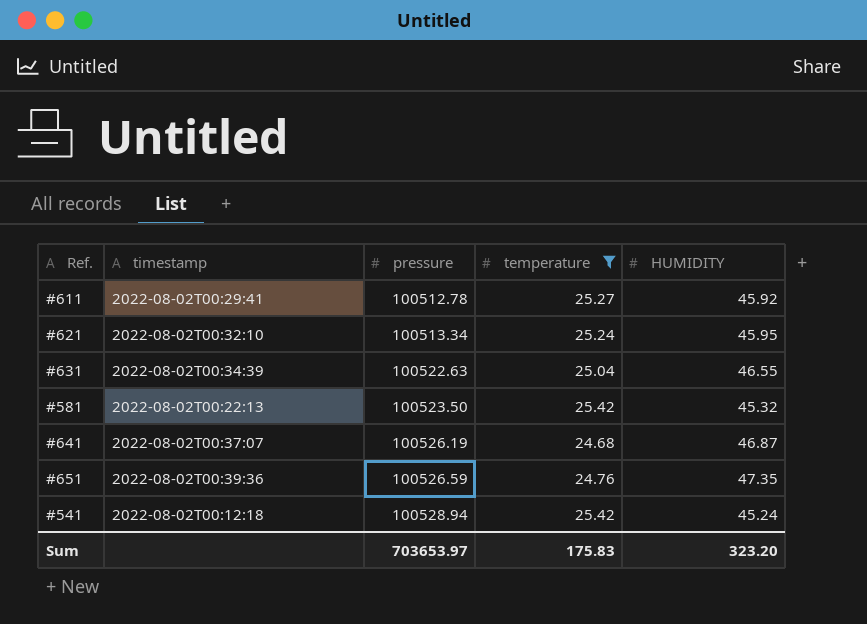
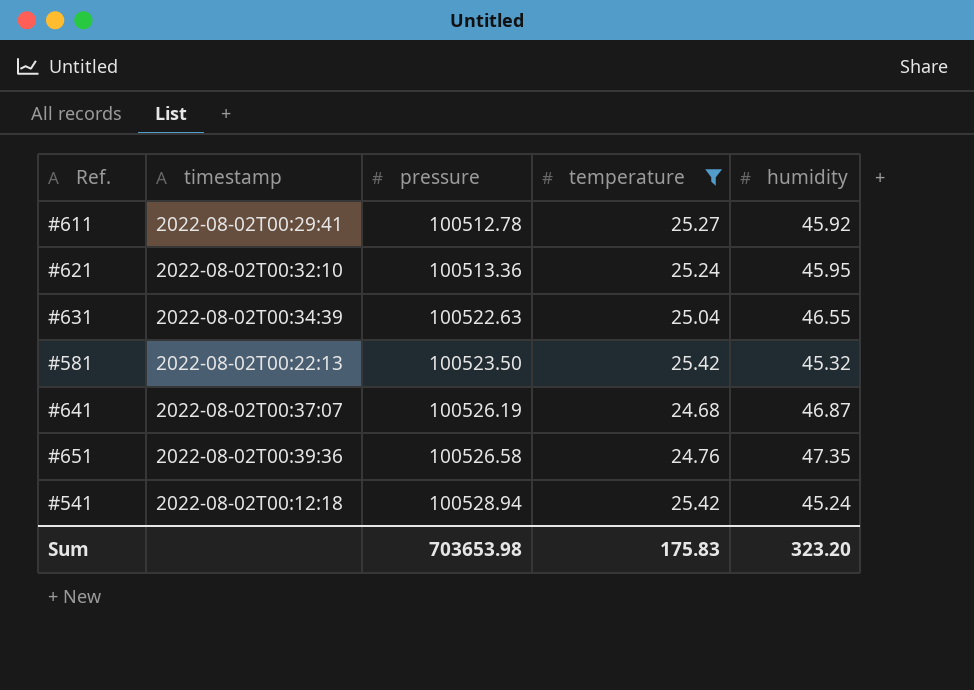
column name: HUMIDITY -> humidity
#621 | pressure: 100513.34 -> 100513.36
#651 | pressure: 100526.59 -> 100526.58
Sum | pressure: 703653.97 -> 703653.98

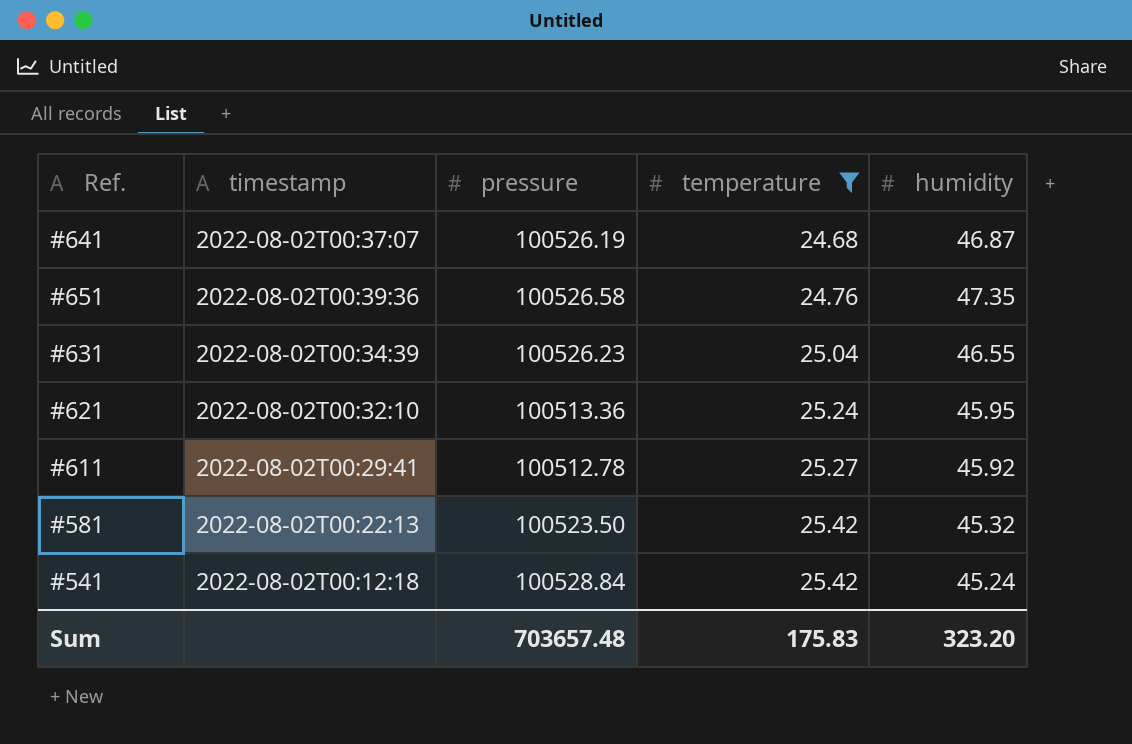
row order: pressure ascending -> temperature ascending
#631 | pressure: 100522.63 -> 100526.23
#541 | pressure: 100528.94 -> 100528.84
Sum | pressure: 703653.98 -> 703657.48

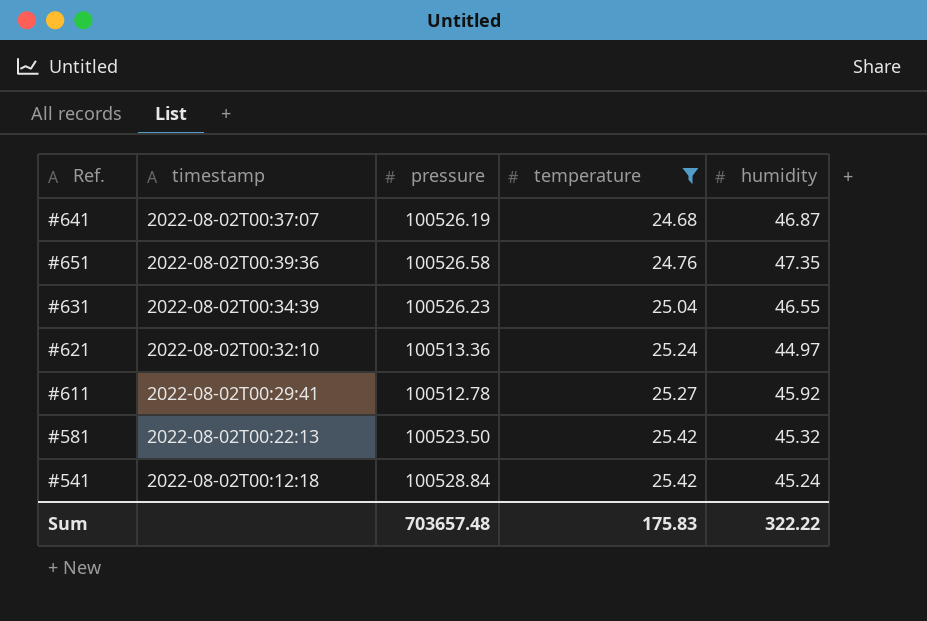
#621 | humidity: 45.95 -> 44.97
Sum | humidity: 323.20 -> 322.22

